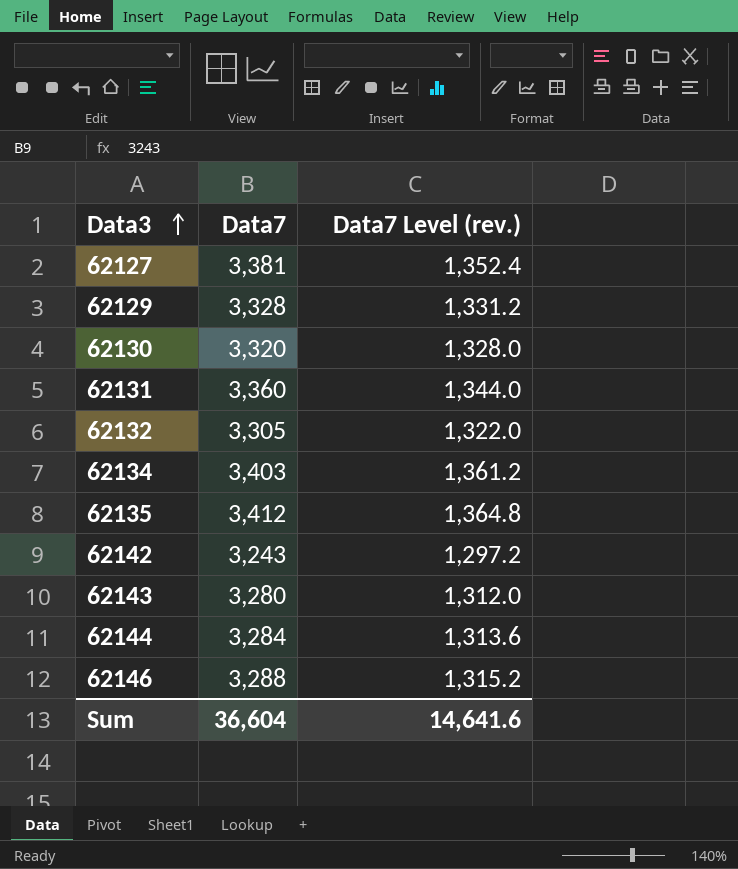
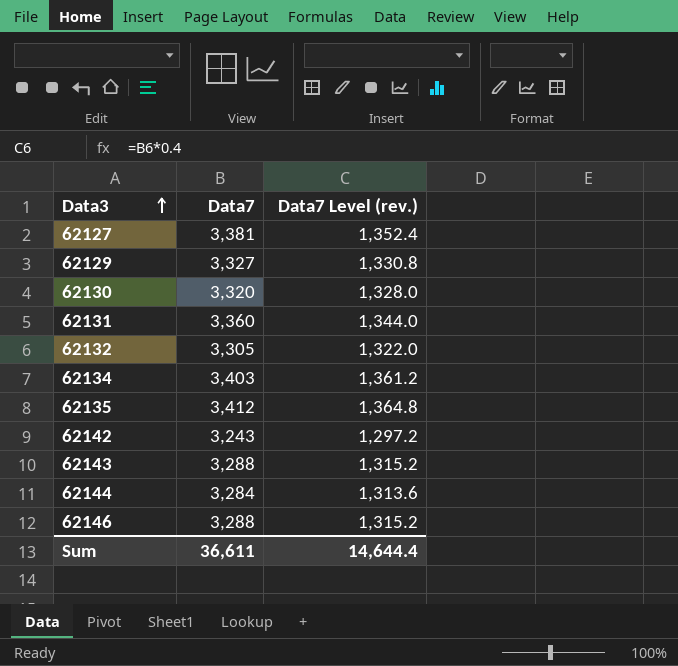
62129 | Data7: 3,328 -> 3,327
62129 | Data7 Level (rev.): 1,331.2 -> 1,330.8
62143 | Data7: 3,280 -> 3,288
62143 | Data7 Level (rev.): 1,312.0 -> 1,315.2
Sum | Data7: 36,604 -> 36,611
Sum | Data7 Level (rev.): 14,641.6 -> 14,644.4

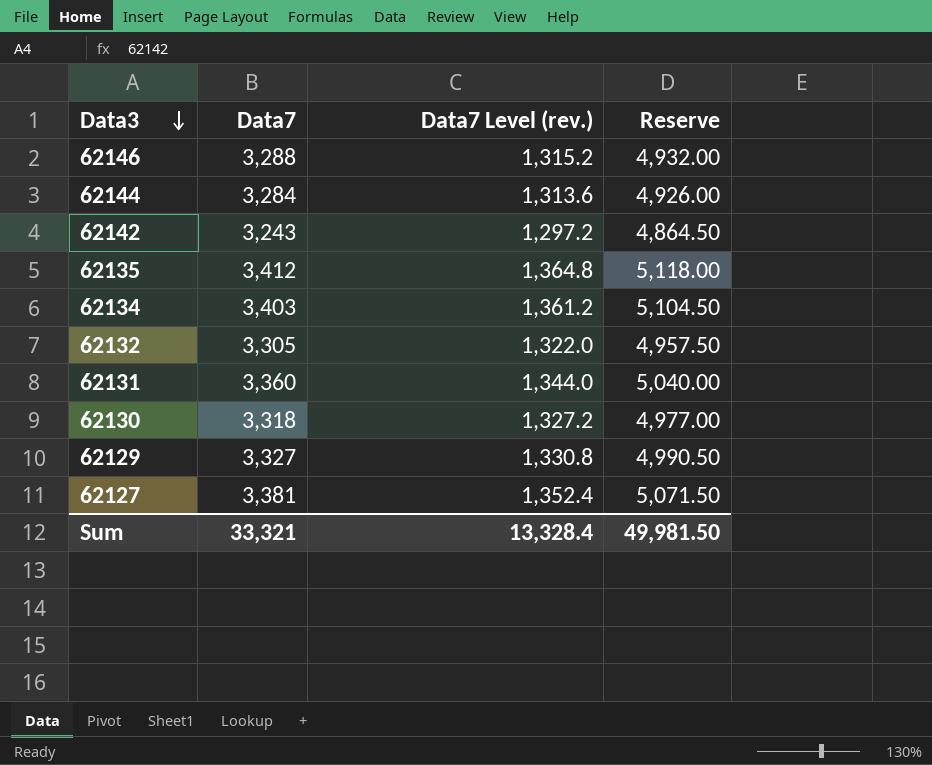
row order: Data3 ascending -> Data3 descending
column Reserve | formula: none -> [Data7] * 1.5
row 62143: 3,288 | 1,315.2 -> none
62130 | Data7: 3,320 -> 3,318
62130 | Data7 Level (rev.): 1,328.0 -> 1,327.2
Sum | Data7: 36,611 -> 33,321
Sum | Data7 Level (rev.): 14,644.4 -> 13,328.4

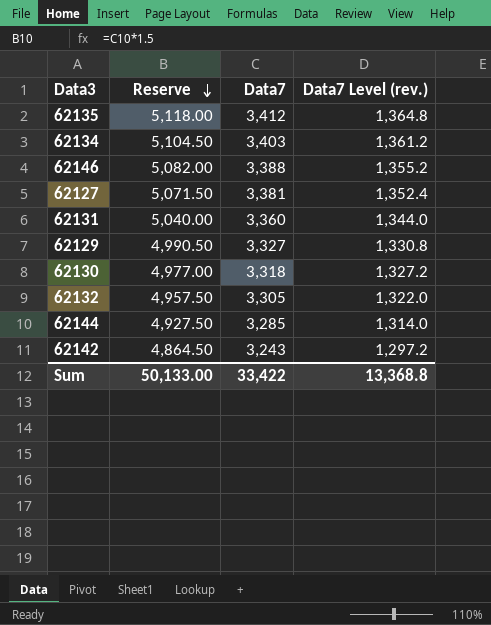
row order: Data3 descending -> Reserve descending
column Reserve | position: 4 -> 2
62146 | Reserve: 4,932.00 -> 5,082.00
62146 | Data7: 3,288 -> 3,388
62146 | Data7 Level (rev.): 1,315.2 -> 1,355.2
62144 | Reserve: 4,926.00 -> 4,927.50
62144 | Data7: 3,284 -> 3,285
62144 | Data7 Level (rev.): 1,313.6 -> 1,314.0
Sum | Reserve: 49,981.50 -> 50,133.00
Sum | Data7: 33,321 -> 33,422
Sum | Data7 Level (rev.): 13,328.4 -> 13,368.8

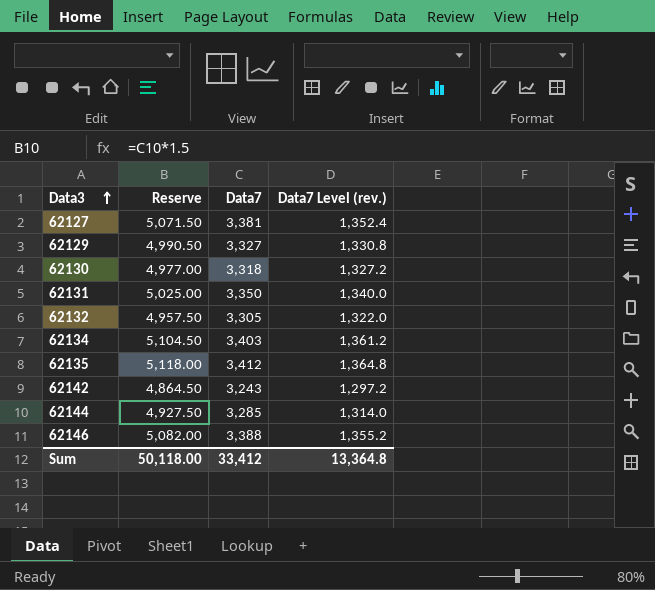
row order: Reserve descending -> Data3 ascending
62131 | Reserve: 5,040.00 -> 5,025.00
62131 | Data7: 3,360 -> 3,350
62131 | Data7 Level (rev.): 1,344.0 -> 1,340.0
Sum | Reserve: 50,133.00 -> 50,118.00
Sum | Data7: 33,422 -> 33,412
Sum | Data7 Level (rev.): 13,368.8 -> 13,364.8

